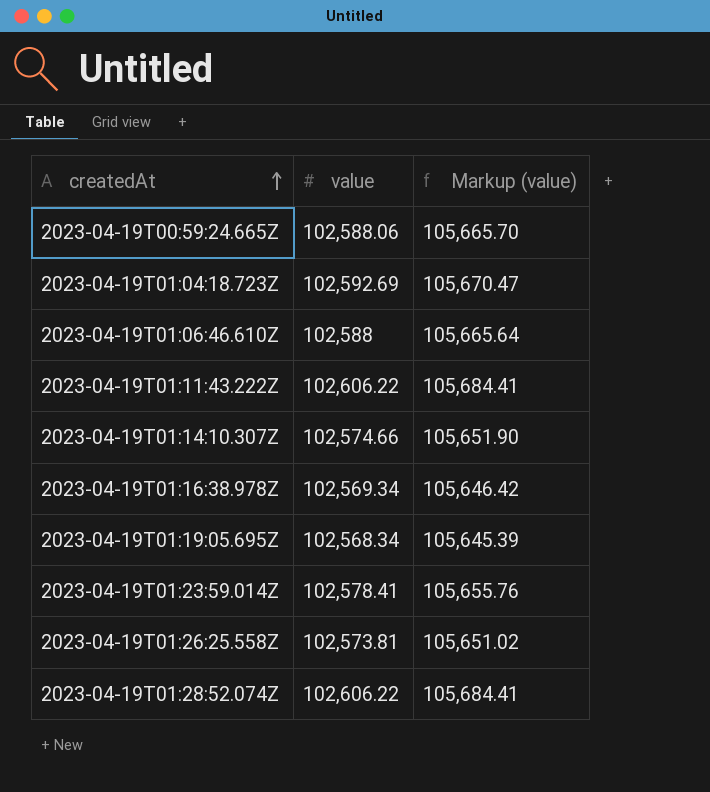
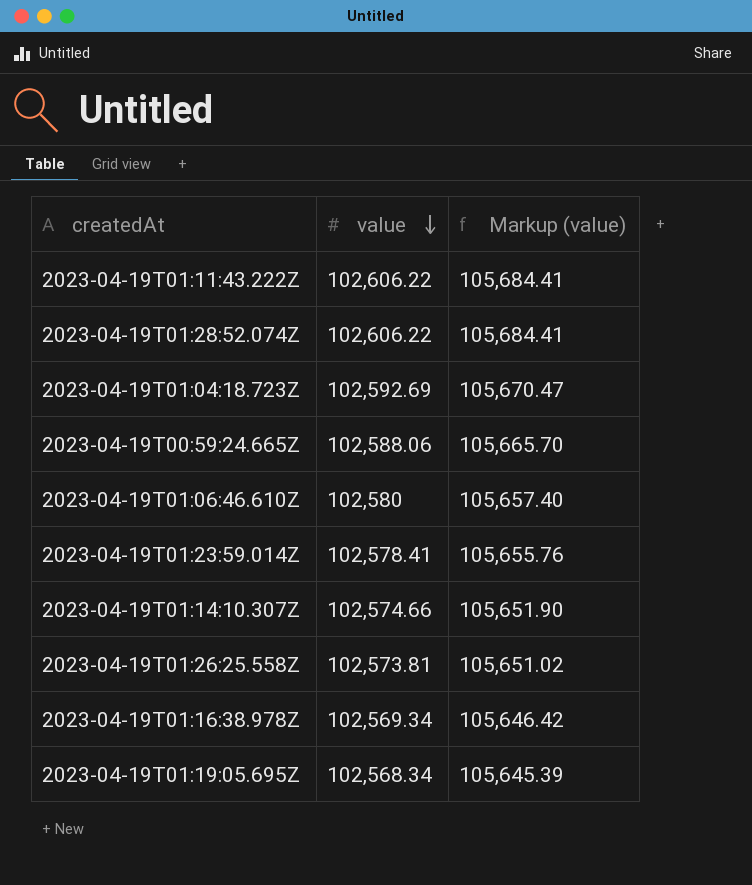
row order: createdAt ascending -> value descending
2023-04-19T01:06:46.610Z | value: 102,588 -> 102,580
2023-04-19T01:06:46.610Z | Markup (value): 105,665.64 -> 105,657.40

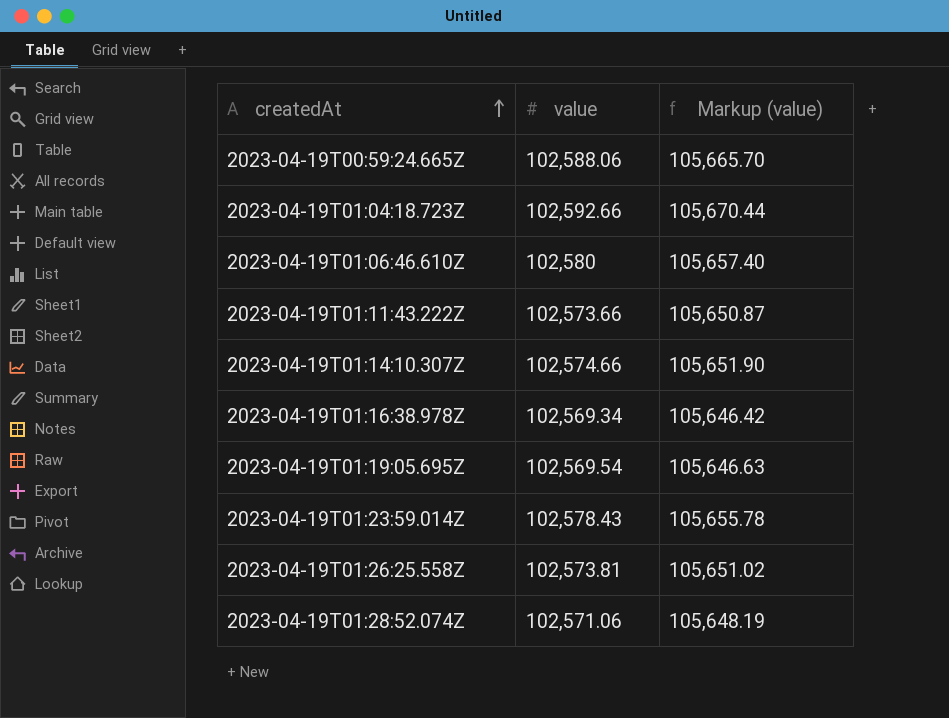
row order: value descending -> createdAt ascending
2023-04-19T01:04:18.723Z | value: 102,592.69 -> 102,592.66
2023-04-19T01:04:18.723Z | Markup (value): 105,670.47 -> 105,670.44
2023-04-19T01:11:43.222Z | value: 102,606.22 -> 102,573.66
2023-04-19T01:11:43.222Z | Markup (value): 105,684.41 -> 105,650.87
2023-04-19T01:19:05.695Z | value: 102,568.34 -> 102,569.54
2023-04-19T01:19:05.695Z | Markup (value): 105,645.39 -> 105,646.63
2023-04-19T01:23:59.014Z | value: 102,578.41 -> 102,578.43
2023-04-19T01:23:59.014Z | Markup (value): 105,655.76 -> 105,655.78
2023-04-19T01:28:52.074Z | value: 102,606.22 -> 102,571.06
2023-04-19T01:28:52.074Z | Markup (value): 105,684.41 -> 105,648.19

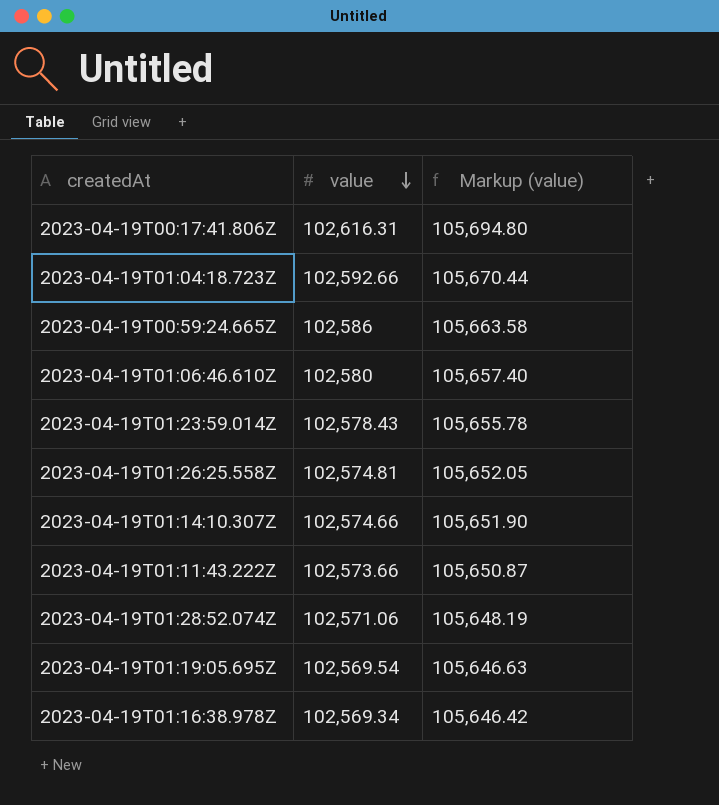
row order: createdAt ascending -> value descending
row 2023-04-19T00:17:41.806Z: none -> 102,616.31 | 105,694.80
2023-04-19T00:59:24.665Z | value: 102,588.06 -> 102,586
2023-04-19T00:59:24.665Z | Markup (value): 105,665.70 -> 105,663.58
2023-04-19T01:26:25.558Z | value: 102,573.81 -> 102,574.81
2023-04-19T01:26:25.558Z | Markup (value): 105,651.02 -> 105,652.05

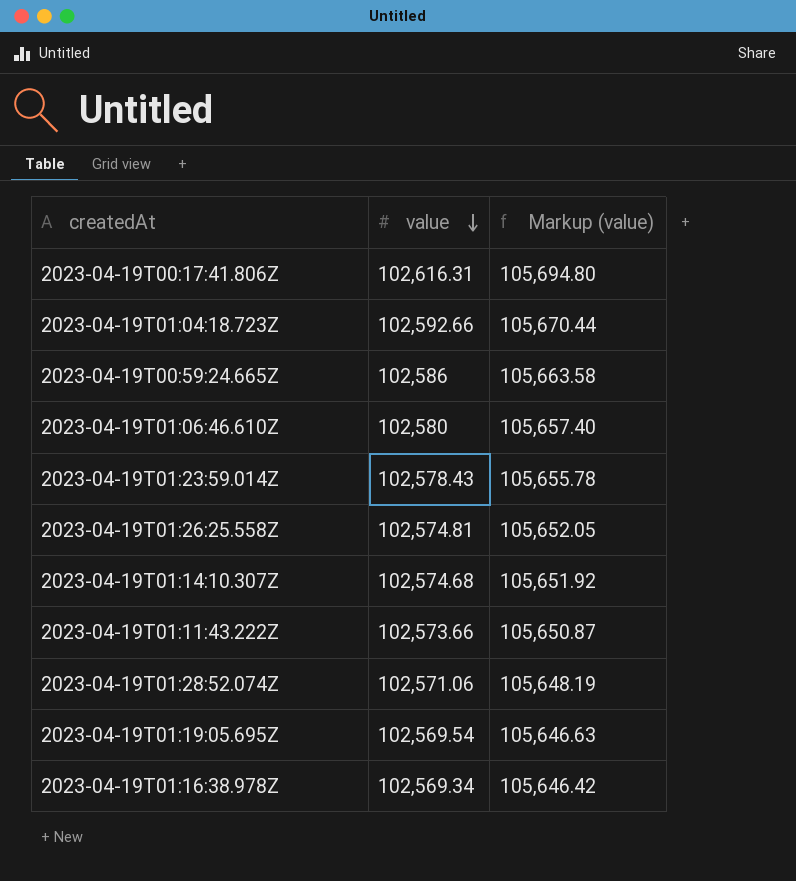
2023-04-19T01:14:10.307Z | value: 102,574.66 -> 102,574.68
2023-04-19T01:14:10.307Z | Markup (value): 105,651.90 -> 105,651.92

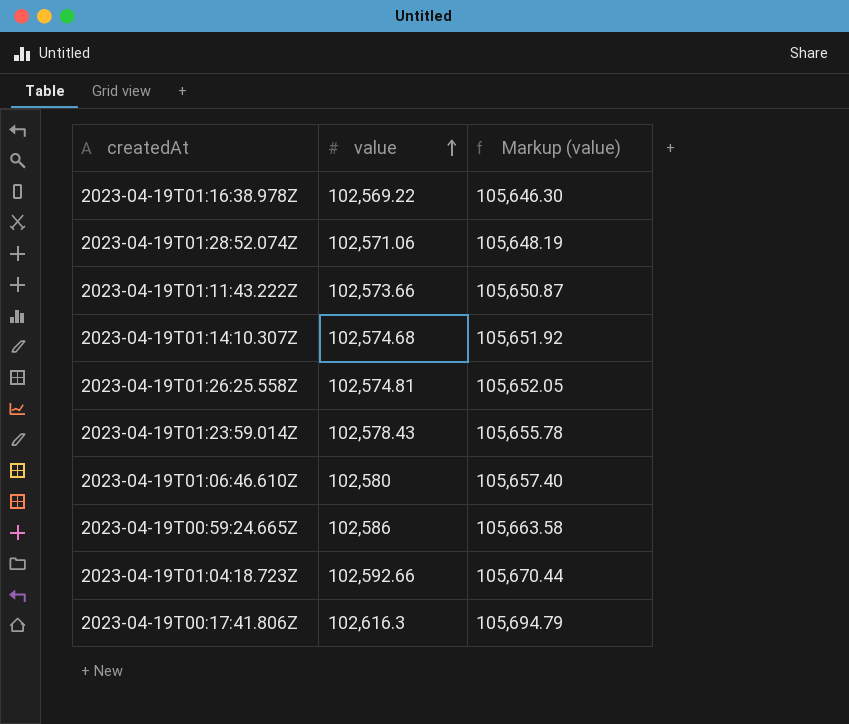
row order: value descending -> value ascending
row 2023-04-19T01:19:05.695Z: 102,569.54 | 105,646.63 -> none
2023-04-19T01:16:38.978Z | value: 102,569.34 -> 102,569.22
2023-04-19T01:16:38.978Z | Markup (value): 105,646.42 -> 105,646.30
2023-04-19T00:17:41.806Z | value: 102,616.31 -> 102,616.3
2023-04-19T00:17:41.806Z | Markup (value): 105,694.80 -> 105,694.79

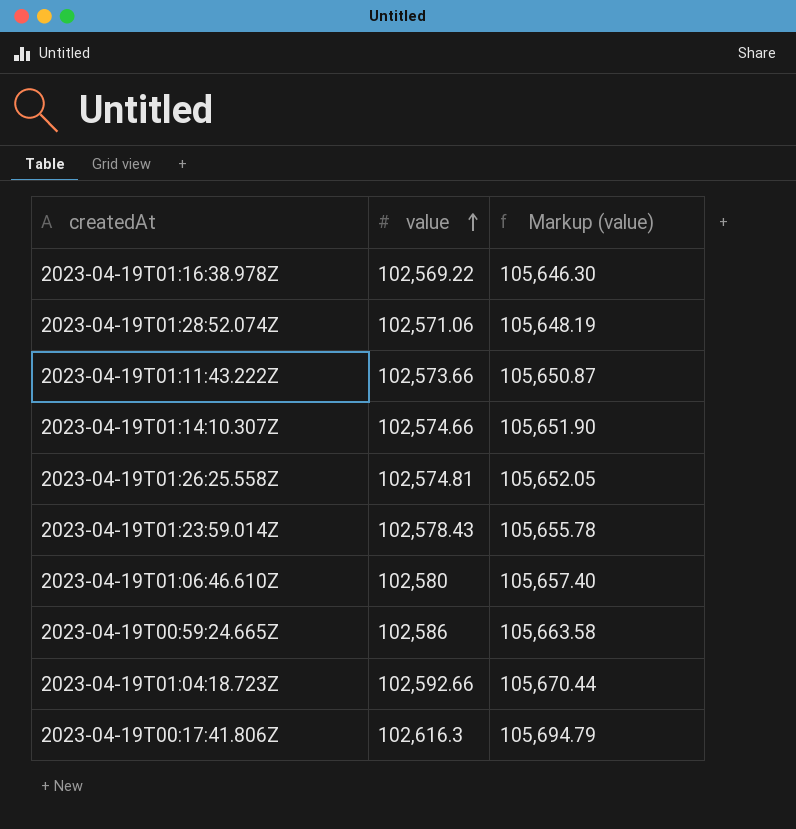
2023-04-19T01:14:10.307Z | value: 102,574.68 -> 102,574.66
2023-04-19T01:14:10.307Z | Markup (value): 105,651.92 -> 105,651.90

